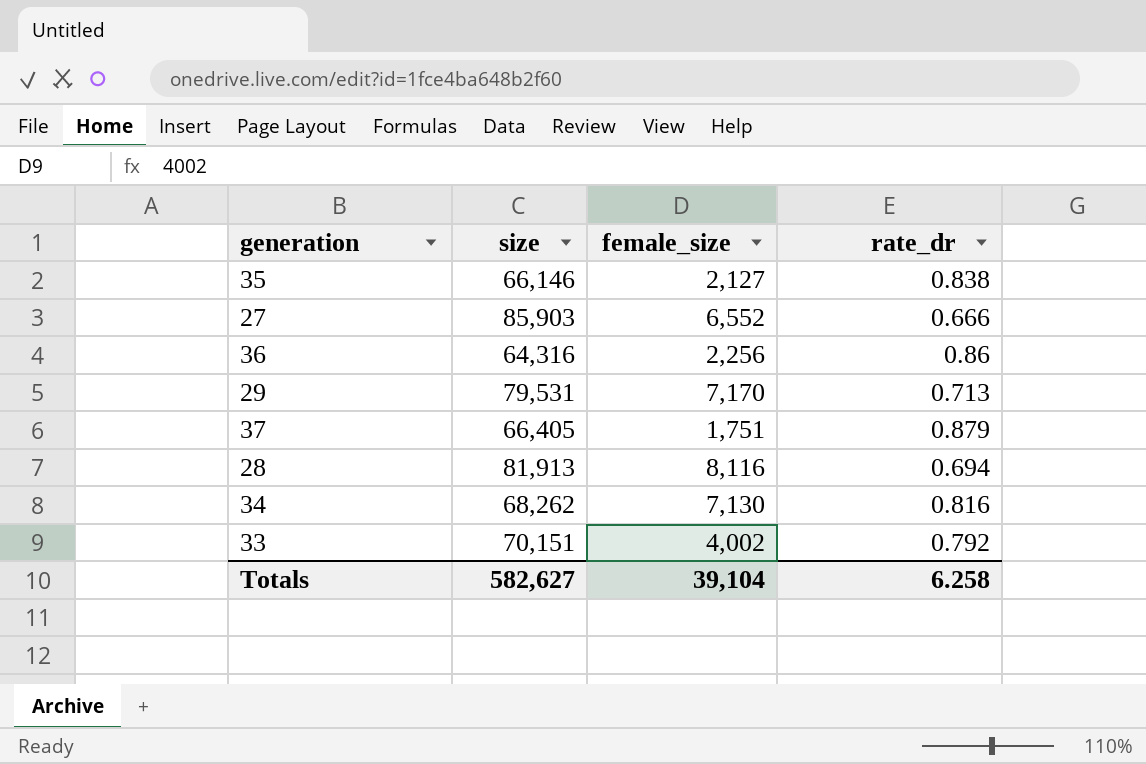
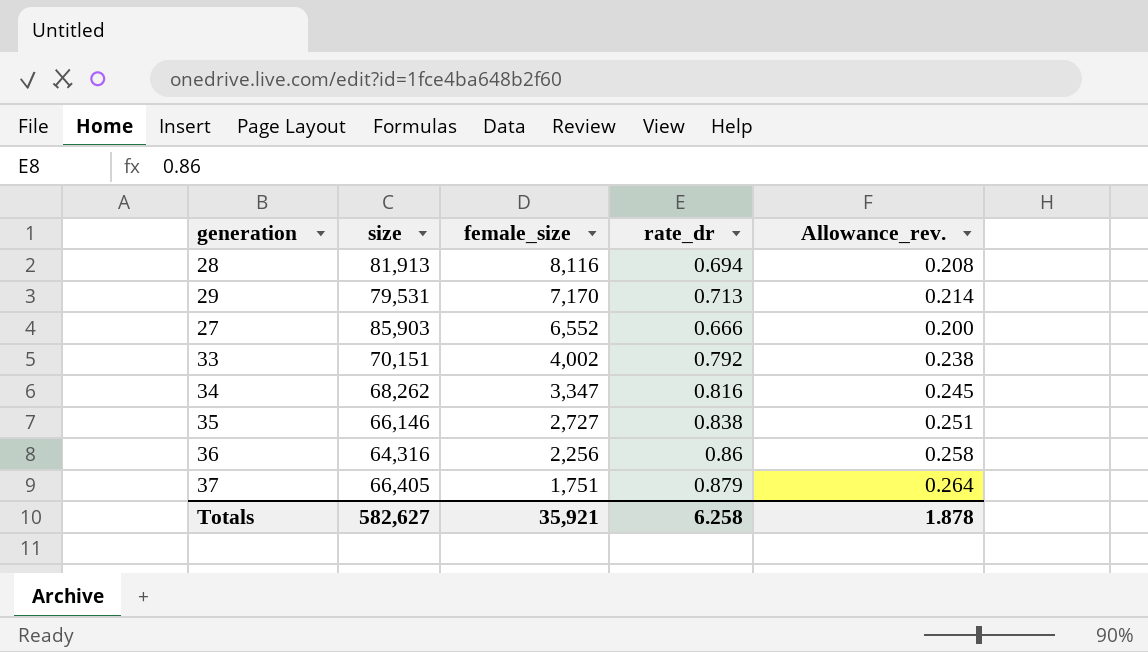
row order: none -> female_size descending
column Allowance_rev. | formula: none -> [rate_dr] * 0.3
34 | female_size: 7,130 -> 3,347
35 | female_size: 2,127 -> 2,727
Totals | female_size: 39,104 -> 35,921

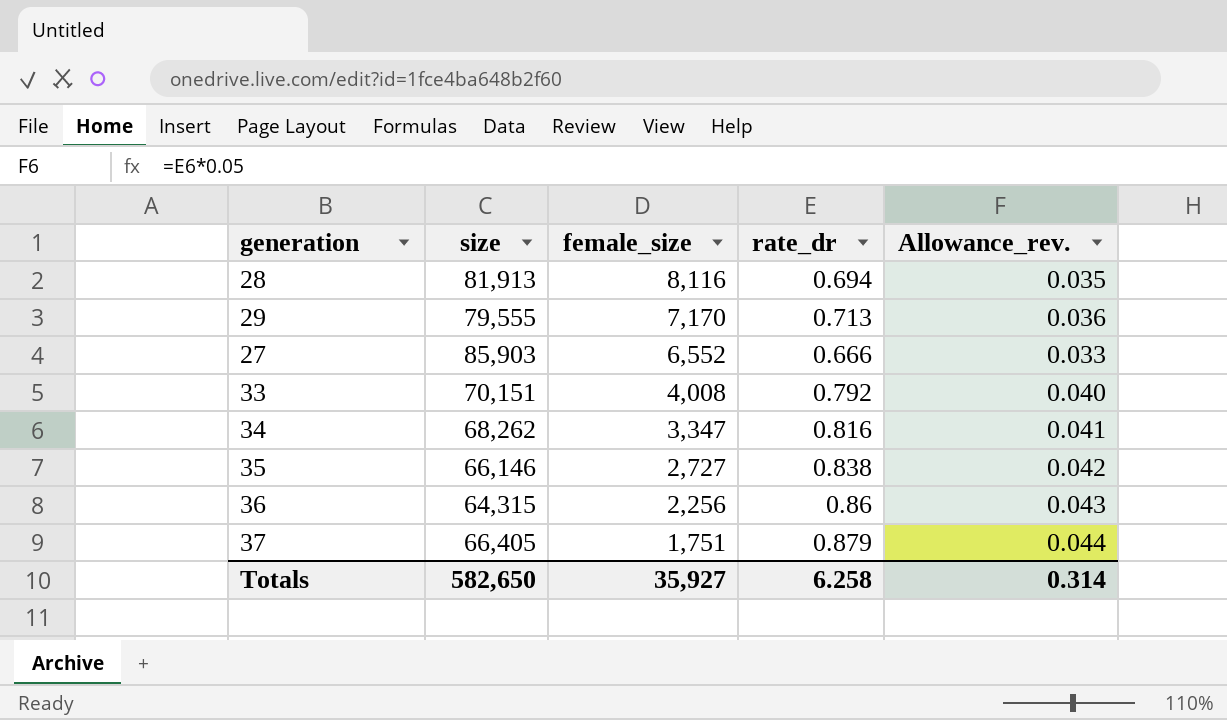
column Allowance_rev. | formula: [rate_dr] * 0.3 -> [rate_dr] * 0.05
29 | size: 79,531 -> 79,555
33 | female_size: 4,002 -> 4,008
36 | size: 64,316 -> 64,315
Totals | size: 582,627 -> 582,650
Totals | female_size: 35,921 -> 35,927
Totals | Allowance_rev.: 1.878 -> 0.314

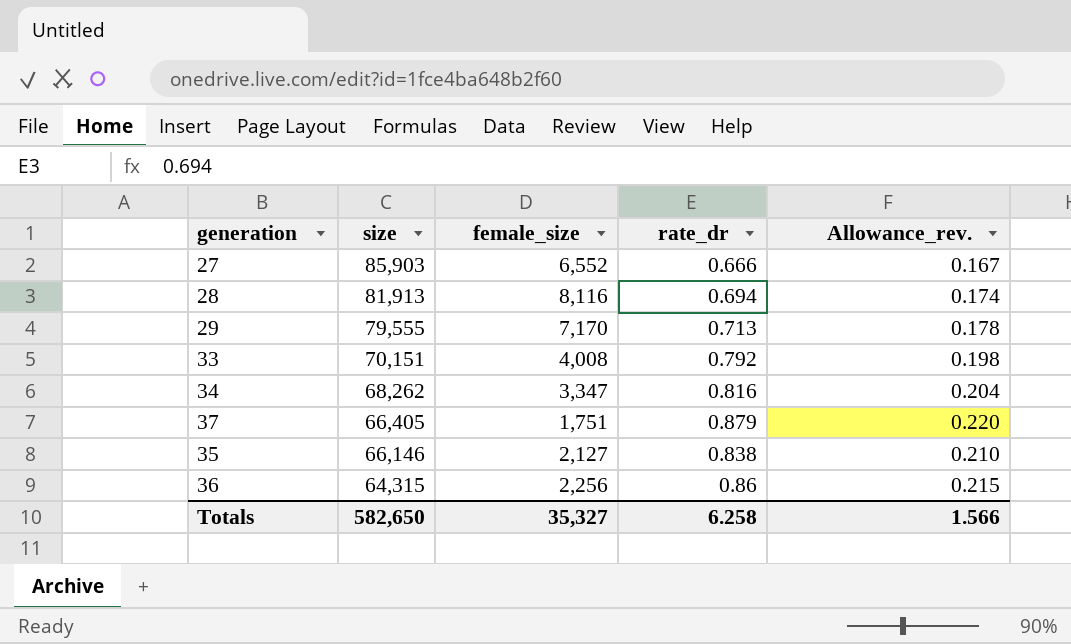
row order: female_size descending -> size descending
column Allowance_rev. | formula: [rate_dr] * 0.05 -> [rate_dr] * 0.25
35 | female_size: 2,727 -> 2,127
Totals | female_size: 35,927 -> 35,327
Totals | Allowance_rev.: 0.314 -> 1.566

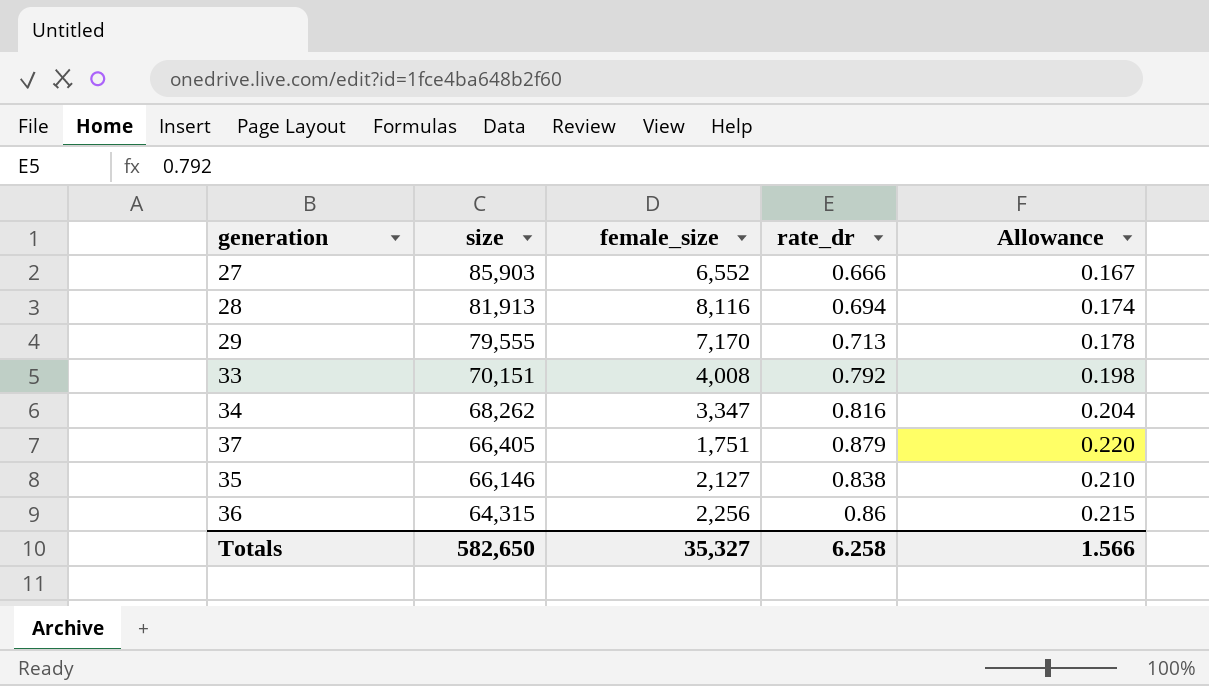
column name: Allowance_rev. -> Allowance

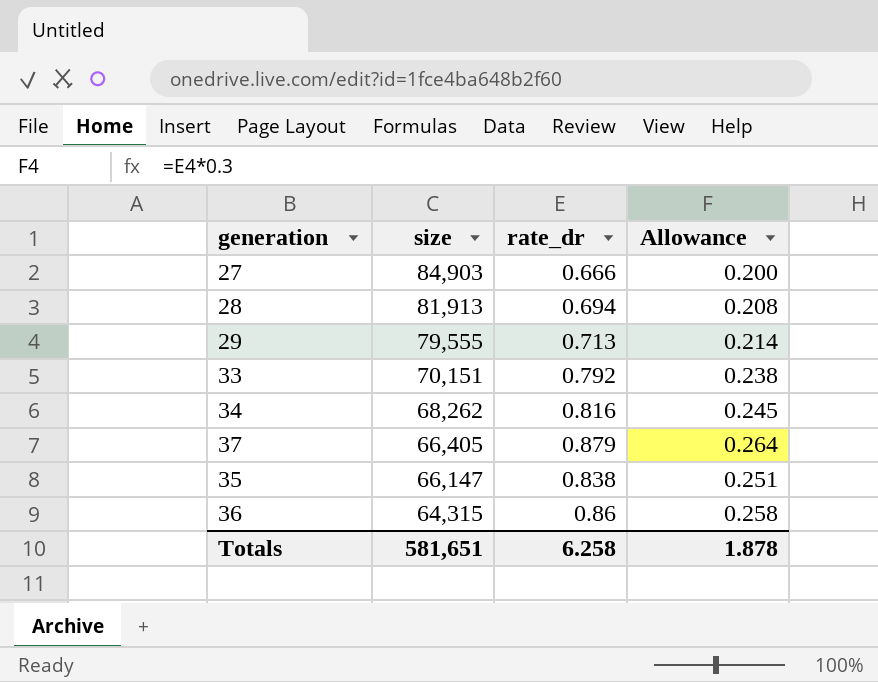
column female_size | position: 3 -> none
column Allowance | formula: [rate_dr] * 0.25 -> [rate_dr] * 0.3
27 | size: 85,903 -> 84,903
35 | size: 66,146 -> 66,147
Totals | size: 582,650 -> 581,651
Totals | Allowance: 1.566 -> 1.878

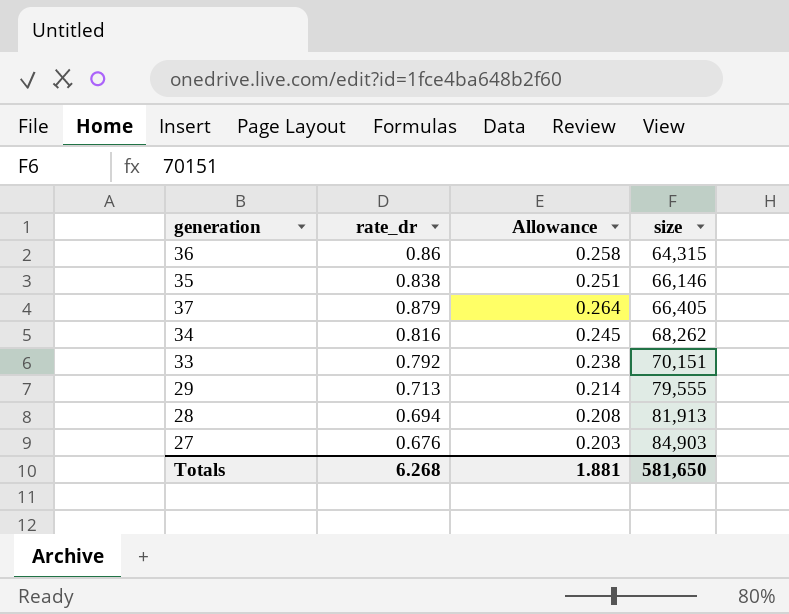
row order: size descending -> size ascending
column size | position: 2 -> 4
35 | size: 66,147 -> 66,146
27 | rate_dr: 0.666 -> 0.676
27 | Allowance: 0.200 -> 0.203
Totals | rate_dr: 6.258 -> 6.268
Totals | Allowance: 1.878 -> 1.881
Totals | size: 581,651 -> 581,650

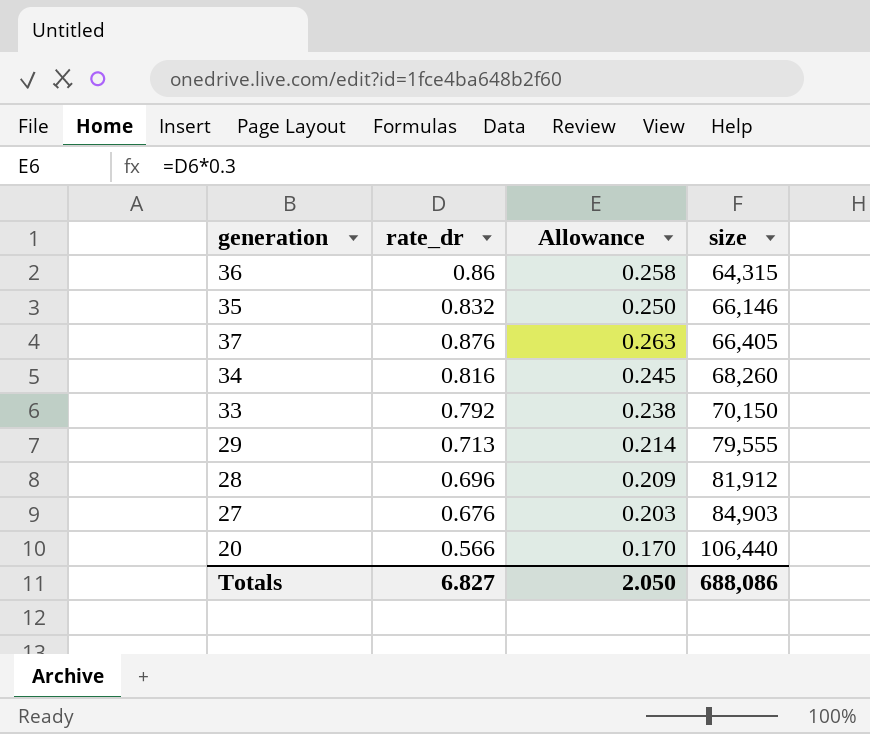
35 | rate_dr: 0.838 -> 0.832
35 | Allowance: 0.251 -> 0.250
37 | rate_dr: 0.879 -> 0.876
37 | Allowance: 0.264 -> 0.263
34 | size: 68,262 -> 68,260
33 | size: 70,151 -> 70,150
28 | rate_dr: 0.694 -> 0.696
28 | Allowance: 0.208 -> 0.209
28 | size: 81,913 -> 81,912
row 20: none -> 0.566 | 0.170 | 106,440
Totals | rate_dr: 6.268 -> 6.827
Totals | Allowance: 1.881 -> 2.050
Totals | size: 581,650 -> 688,086

